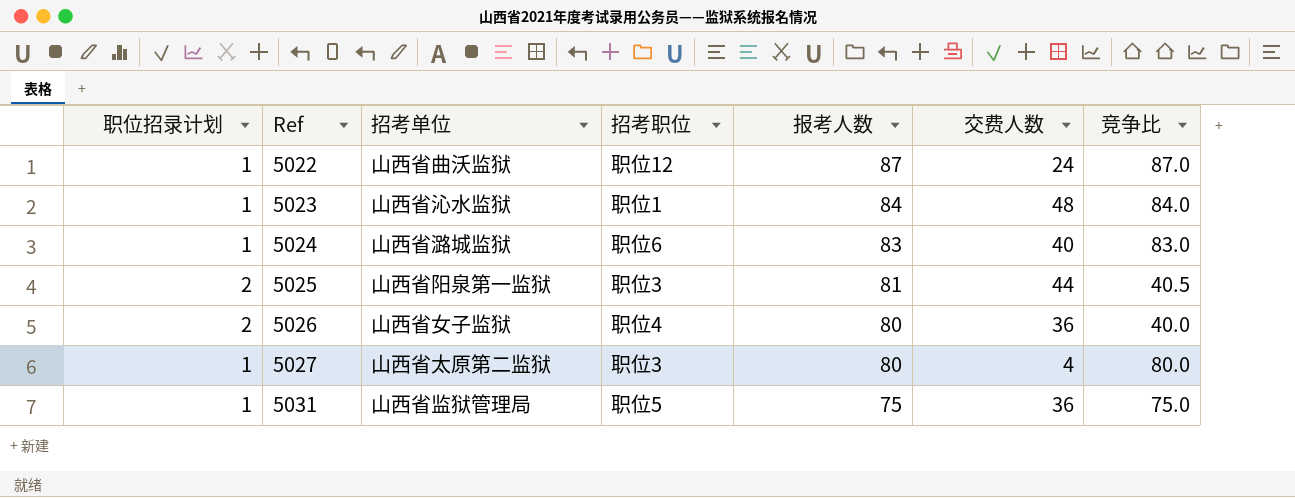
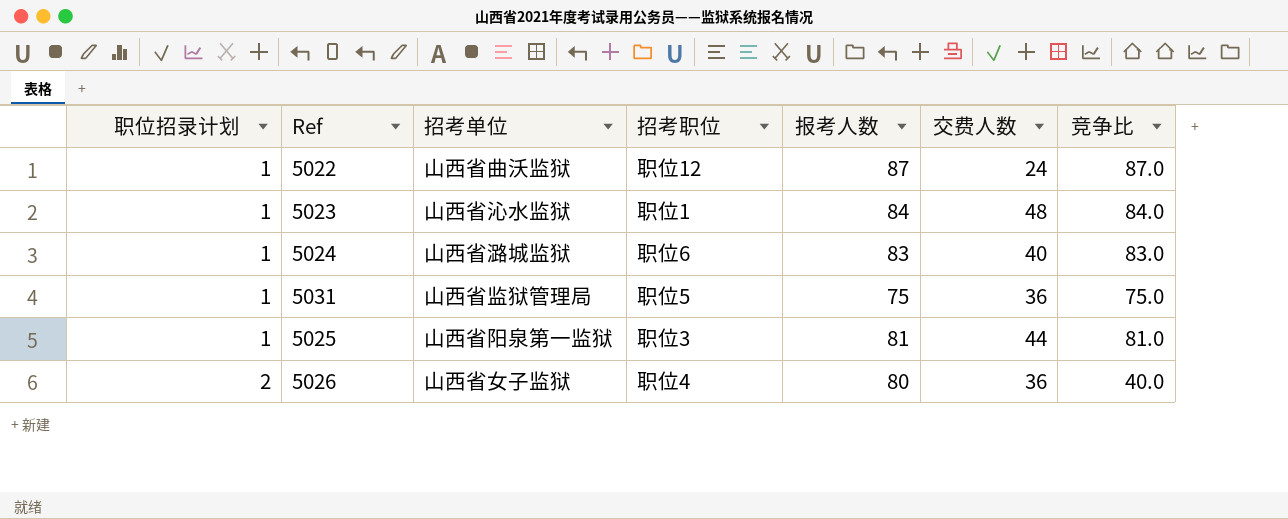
row order: Ref ascending -> 职位招录计划 ascending
row 5027: 1 | 山西省太原第二监狱 | 职位3 | 80 | 4 | 80.0 -> none
5025 | 职位招录计划: 2 -> 1
5025 | 竞争比: 40.5 -> 81.0

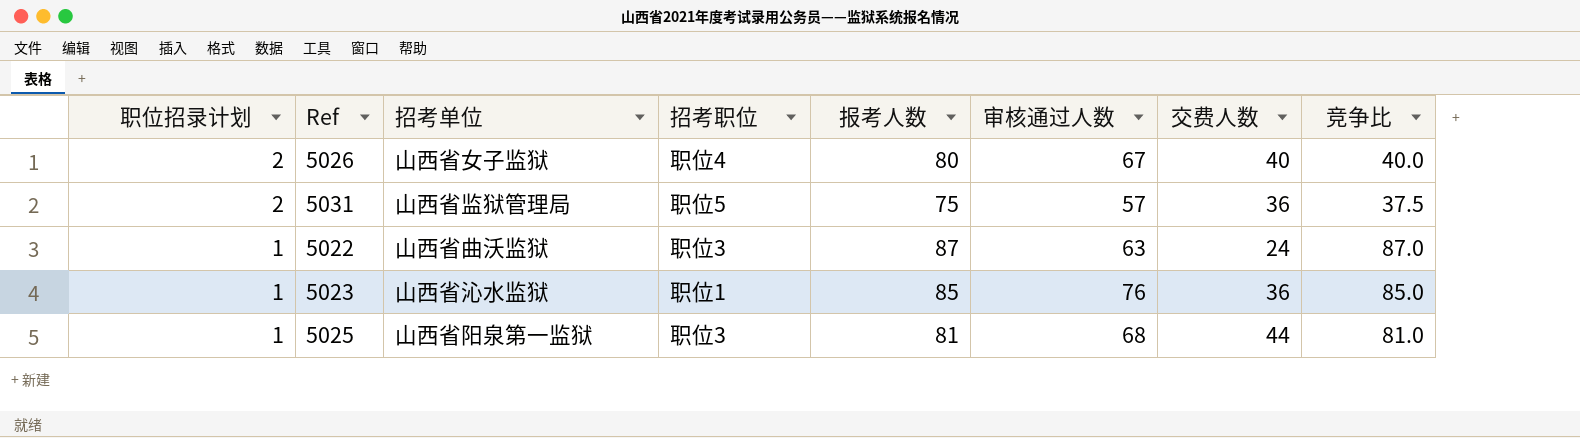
row order: 职位招录计划 ascending -> 职位招录计划 descending
column 审核通过人数 | position: none -> 6
row 5024: 1 | 山西省潞城监狱 | 职位6 | 83 | 40 | 83.0 -> none
5026 | 交费人数: 36 -> 40
5031 | 职位招录计划: 1 -> 2
5031 | 竞争比: 75.0 -> 37.5
5022 | 招考职位: 职位12 -> 职位3
5023 | 报考人数: 84 -> 85
5023 | 交费人数: 48 -> 36
5023 | 竞争比: 84.0 -> 85.0

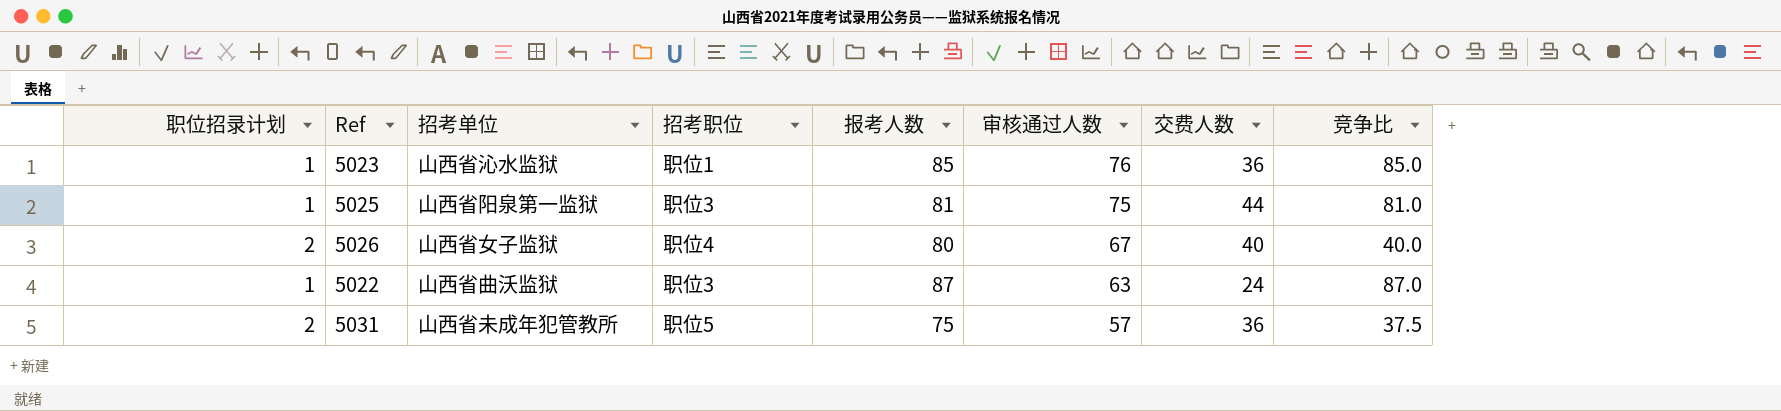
row order: 职位招录计划 descending -> 审核通过人数 descending
5025 | 审核通过人数: 68 -> 75
5031 | 招考单位: 山西省监狱管理局 -> 山西省未成年犯管教所

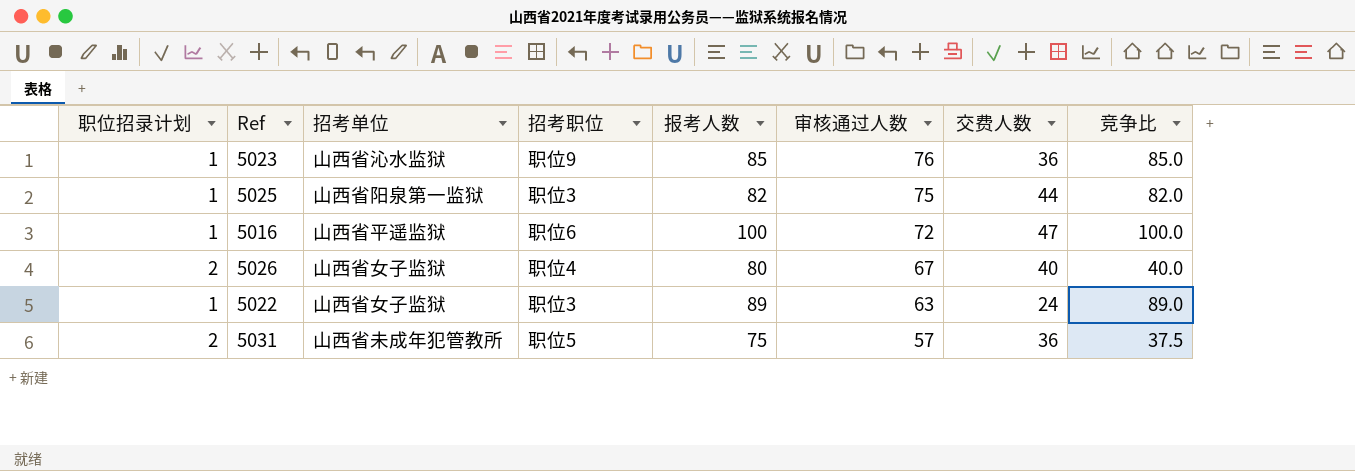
5023 | 招考职位: 职位1 -> 职位9
5025 | 报考人数: 81 -> 82
5025 | 竞争比: 81.0 -> 82.0
row 5016: none -> 1 | 山西省平遥监狱 | 职位6 | 100 | 72 | 47 | 100.0
5022 | 招考单位: 山西省曲沃监狱 -> 山西省女子监狱
5022 | 报考人数: 87 -> 89
5022 | 竞争比: 87.0 -> 89.0

